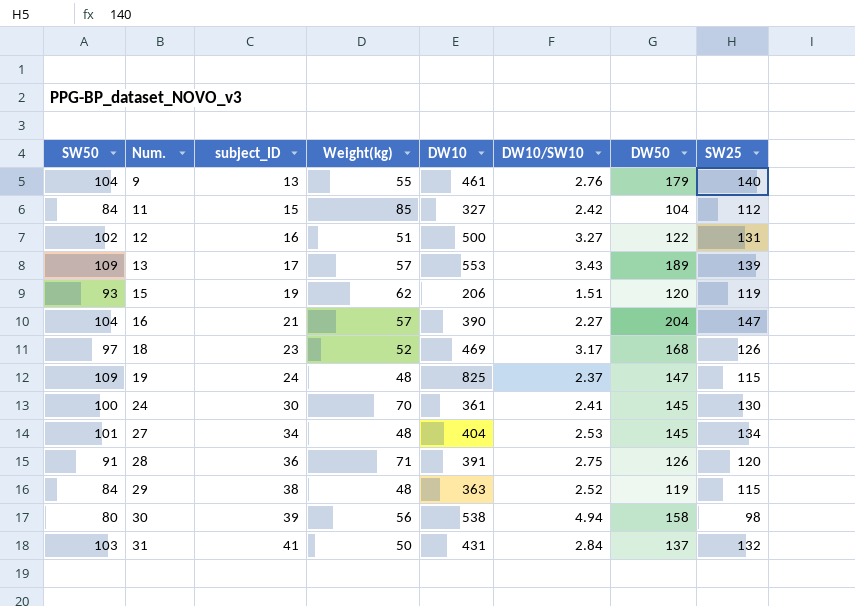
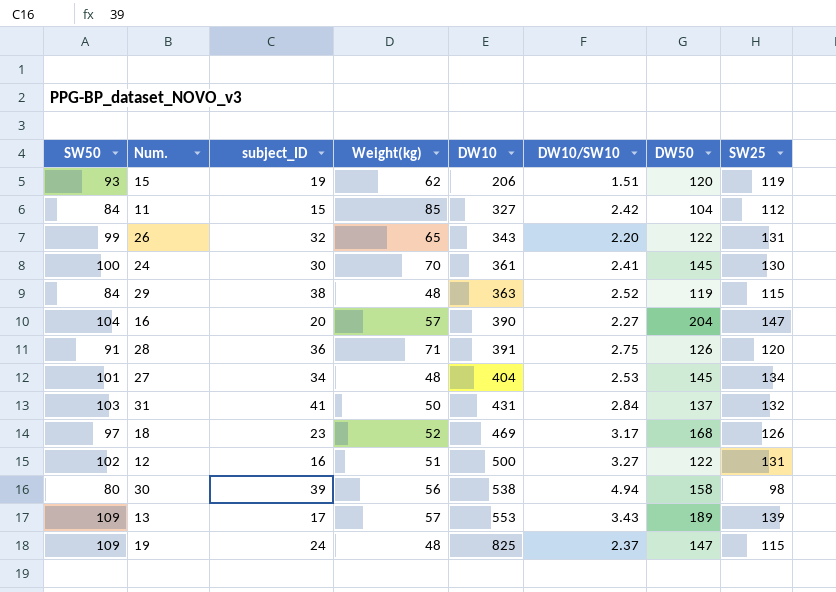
row order: Num. ascending -> DW10 ascending
row 9: 104 | 13 | 55 | 461 | 2.76 | 179 | 140 -> none
row 26: none -> 99 | 32 | 65 | 343 | 2.20 | 122 | 131
16 | subject_ID: 21 -> 20

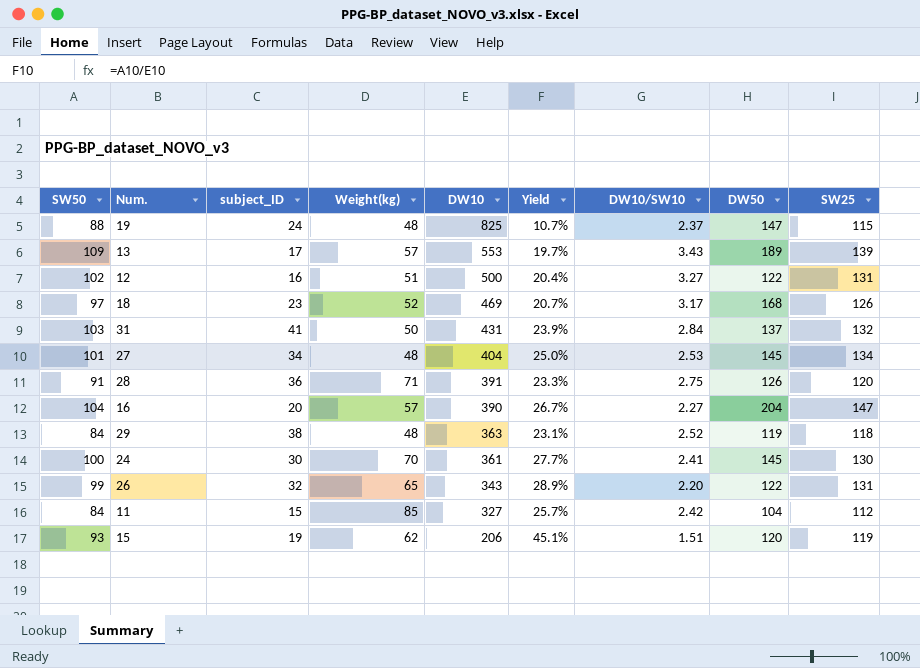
row order: DW10 ascending -> DW10 descending
column Yield | formula: none -> [SW50] / [DW10]
row 30: 80 | 39 | 56 | 538 | 4.94 | 158 | 98 -> none
19 | SW50: 109 -> 88
29 | SW25: 115 -> 118

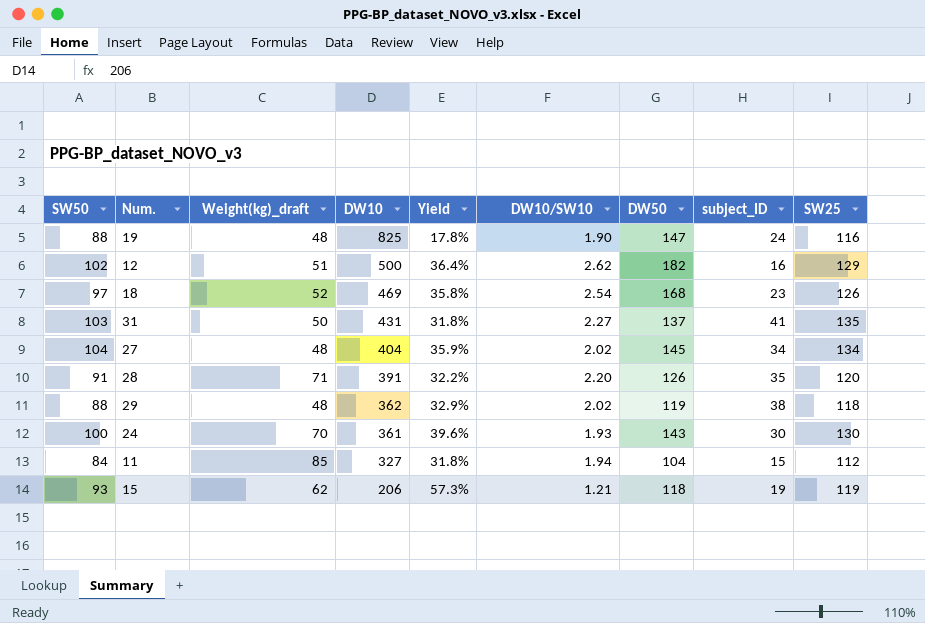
column name: Weight(kg) -> Weight(kg)_draft
column Yield | formula: [SW50] / [DW10] -> [DW50] / [DW10]
column subject_ID | position: 3 -> 8
row 13: 109 | 17 | 57 | 553 | 19.7% | 3.43 | 189 | 139 -> none
row 16: 104 | 20 | 57 | 390 | 26.7% | 2.27 | 204 | 147 -> none
row 26: 99 | 32 | 65 | 343 | 28.9% | 2.20 | 122 | 131 -> none
19 | DW10/SW10: 2.37 -> 1.90
19 | SW25: 115 -> 116
12 | DW10/SW10: 3.27 -> 2.62
12 | DW50: 122 -> 182
12 | SW25: 131 -> 129
18 | DW10/SW10: 3.17 -> 2.54
31 | DW10/SW10: 2.84 -> 2.27
31 | SW25: 132 -> 135
27 | SW50: 101 -> 104
27 | DW10/SW10: 2.53 -> 2.02
28 | DW10/SW10: 2.75 -> 2.20
28 | subject_ID: 36 -> 35
29 | SW50: 84 -> 88
29 | DW10: 363 -> 362
29 | DW10/SW10: 2.52 -> 2.02
24 | DW10/SW10: 2.41 -> 1.93
24 | DW50: 145 -> 143
11 | DW10/SW10: 2.42 -> 1.94
15 | DW10/SW10: 1.51 -> 1.21
15 | DW50: 120 -> 118

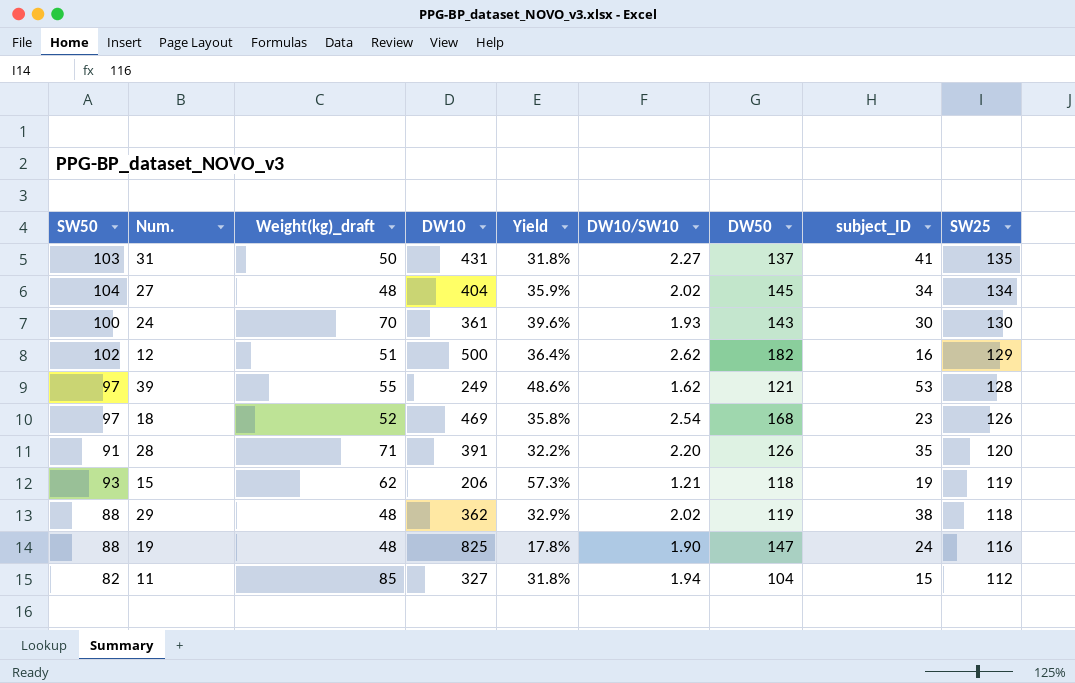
row order: DW10 descending -> SW25 descending
row 39: none -> 97 | 55 | 249 | 48.6% | 1.62 | 121 | 53 | 128
11 | SW50: 84 -> 82

